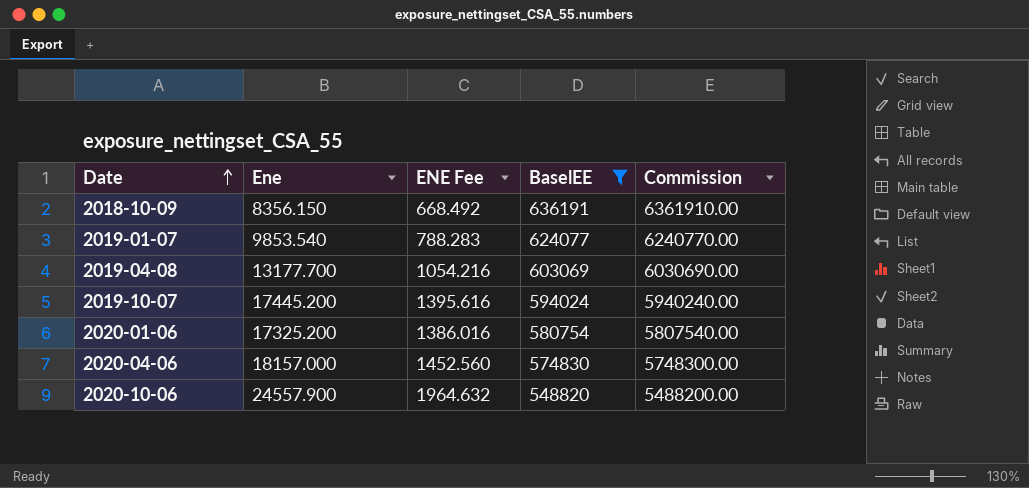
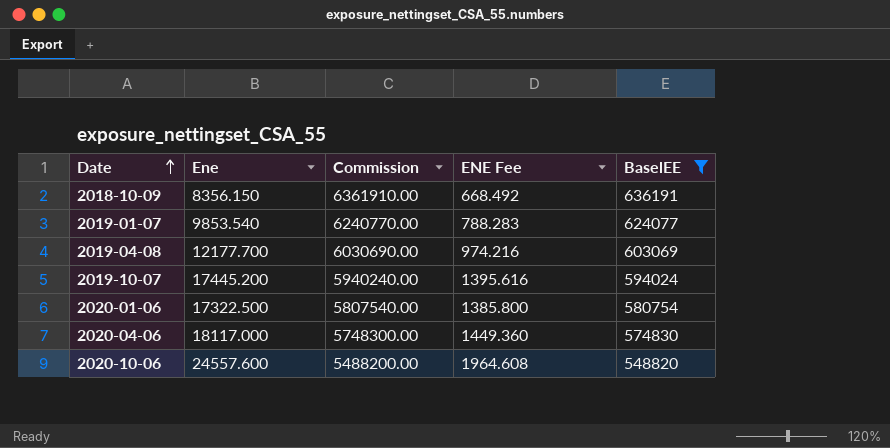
column Commission | position: 5 -> 3
2019-04-08 | Ene: 13177.700 -> 12177.700
2019-04-08 | ENE Fee: 1054.216 -> 974.216
2020-01-06 | Ene: 17325.200 -> 17322.500
2020-01-06 | ENE Fee: 1386.016 -> 1385.800
2020-04-06 | Ene: 18157.000 -> 18117.000
2020-04-06 | ENE Fee: 1452.560 -> 1449.360
2020-10-06 | Ene: 24557.900 -> 24557.600
2020-10-06 | ENE Fee: 1964.632 -> 1964.608

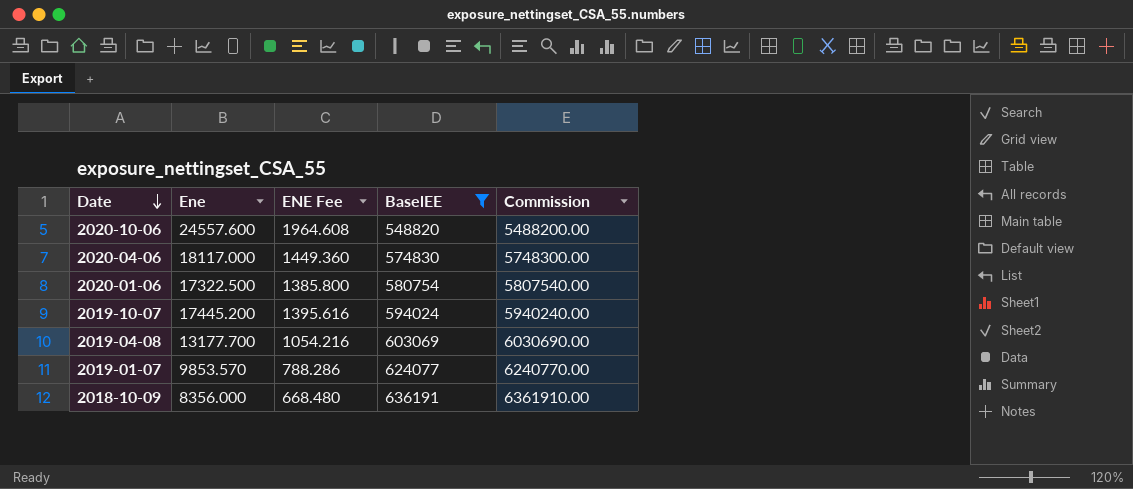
row order: Date ascending -> Date descending
column Commission | position: 3 -> 5
2019-04-08 | Ene: 12177.700 -> 13177.700
2019-04-08 | ENE Fee: 974.216 -> 1054.216
2019-01-07 | Ene: 9853.540 -> 9853.570
2019-01-07 | ENE Fee: 788.283 -> 788.286
2018-10-09 | Ene: 8356.150 -> 8356.000
2018-10-09 | ENE Fee: 668.492 -> 668.480

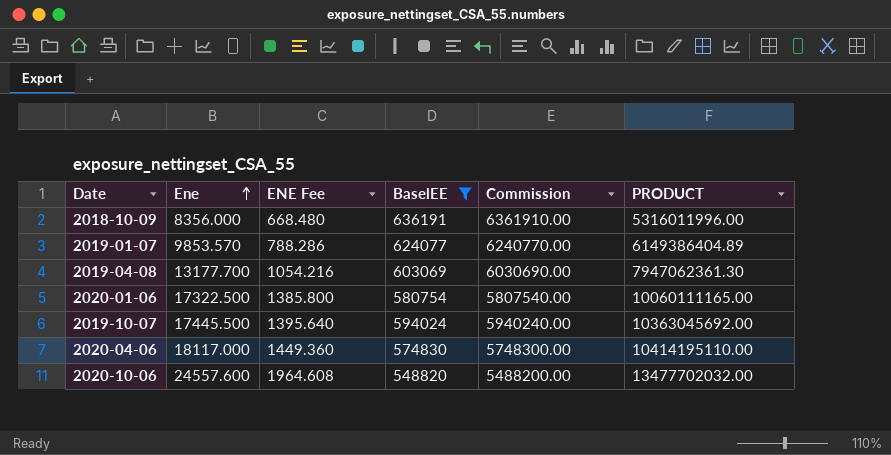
row order: Date descending -> Ene ascending
column PRODUCT | formula: none -> [Ene] * [BaselEE]
2019-10-07 | Ene: 17445.200 -> 17445.500
2019-10-07 | ENE Fee: 1395.616 -> 1395.640

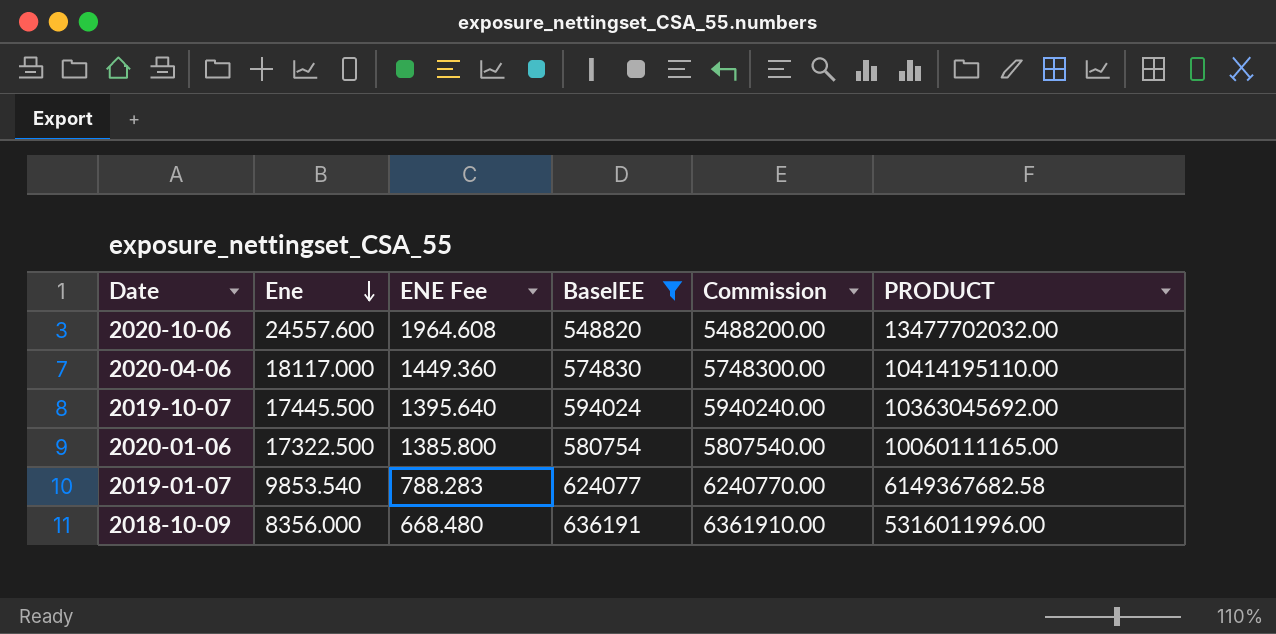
row order: Ene ascending -> Ene descending
row 2019-04-08: 13177.700 | 1054.216 | 603069 | 6030690.00 | 7947062361.30 -> none
2019-01-07 | Ene: 9853.570 -> 9853.540
2019-01-07 | ENE Fee: 788.286 -> 788.283
2019-01-07 | PRODUCT: 6149386404.89 -> 6149367682.58

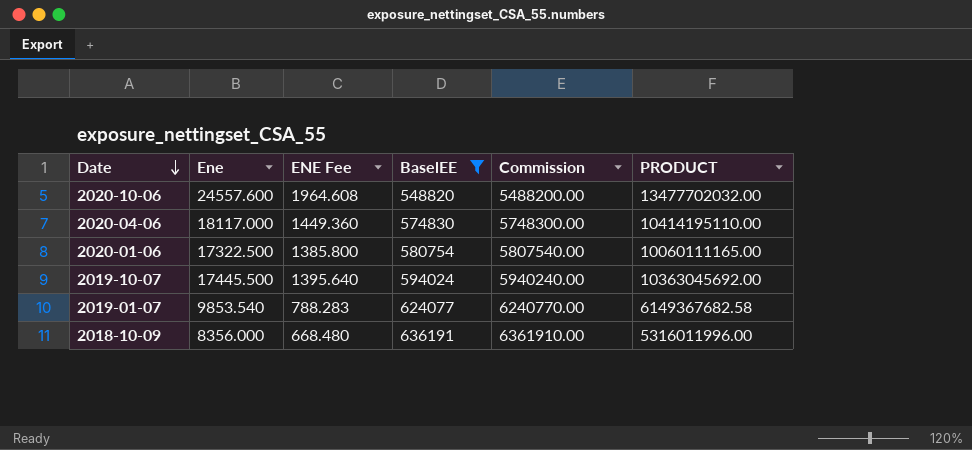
row order: Ene descending -> Date descending

